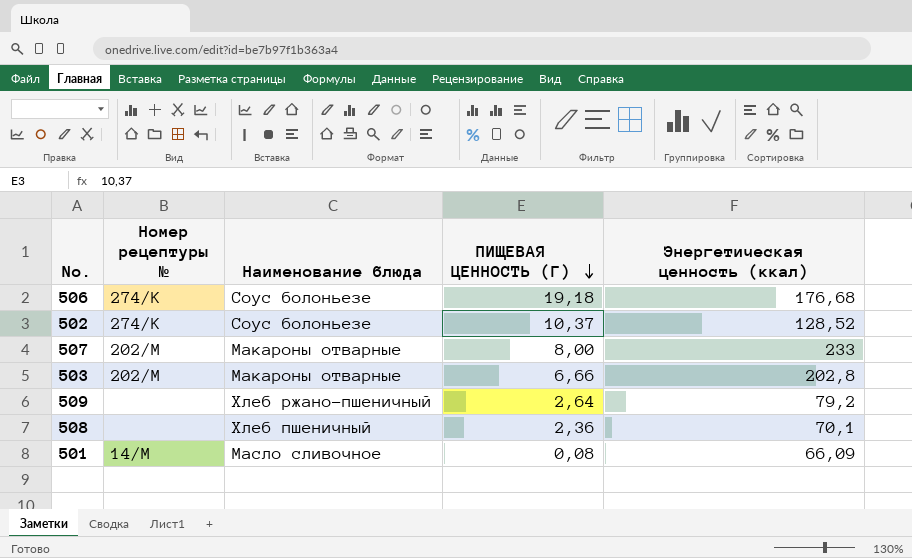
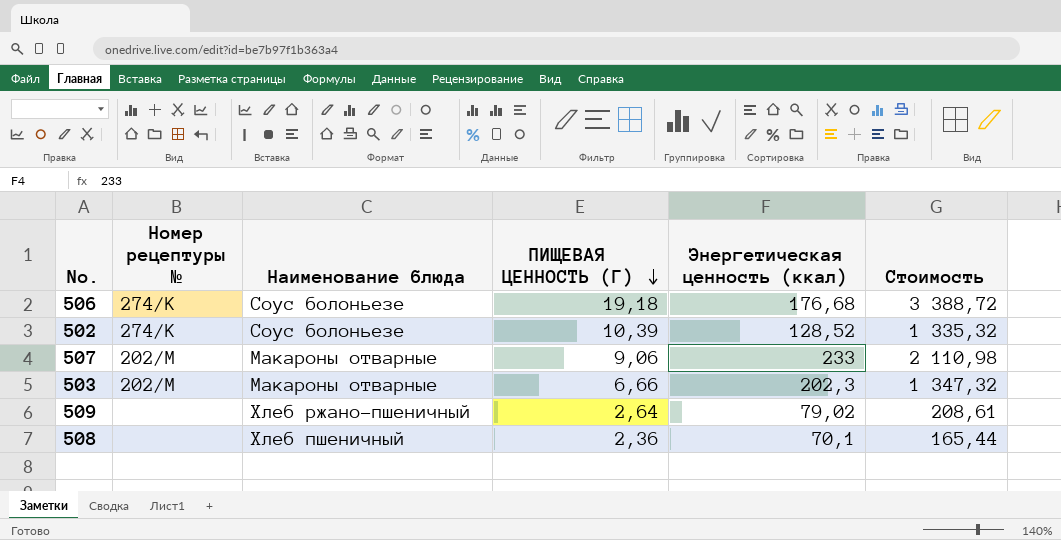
column Стоимость | formula: none -> [ПИЩЕВАЯ ЦЕННОСТЬ (Г)] * [Энергетическая ценность (ккал)]
row 501: 14/М | Масло сливочное | 0,08 | 66,09 -> none
502 | ПИЩЕВАЯ ЦЕННОСТЬ (Г): 10,37 -> 10,39
507 | ПИЩЕВАЯ ЦЕННОСТЬ (Г): 8,00 -> 9,06
503 | Энергетическая ценность (ккал): 202,8 -> 202,3
509 | Энергетическая ценность (ккал): 79,2 -> 79,02

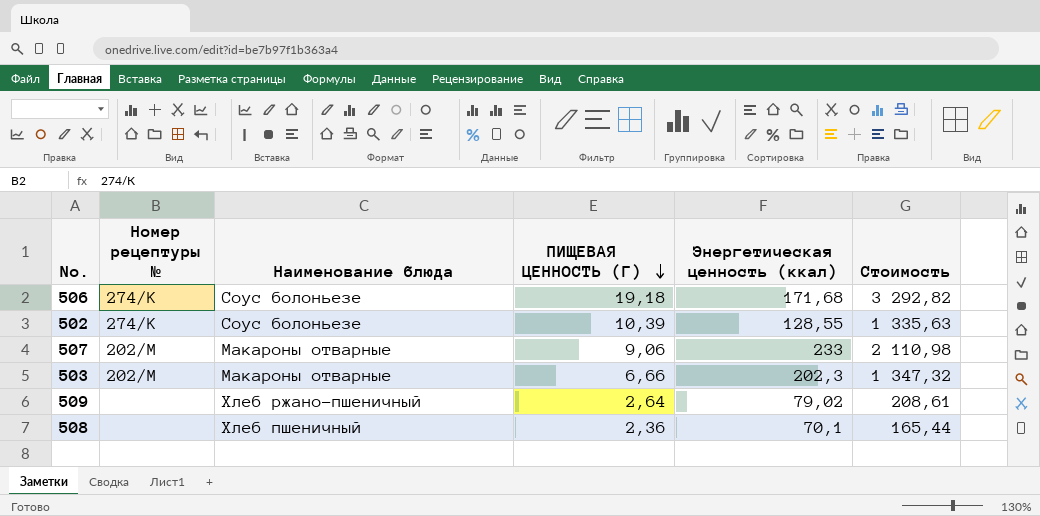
506 | Энергетическая ценность (ккал): 176,68 -> 171,68
506 | Стоимость: 3 388,72 -> 3 292,82
502 | Энергетическая ценность (ккал): 128,52 -> 128,55
502 | Стоимость: 1 335,32 -> 1 335,63

